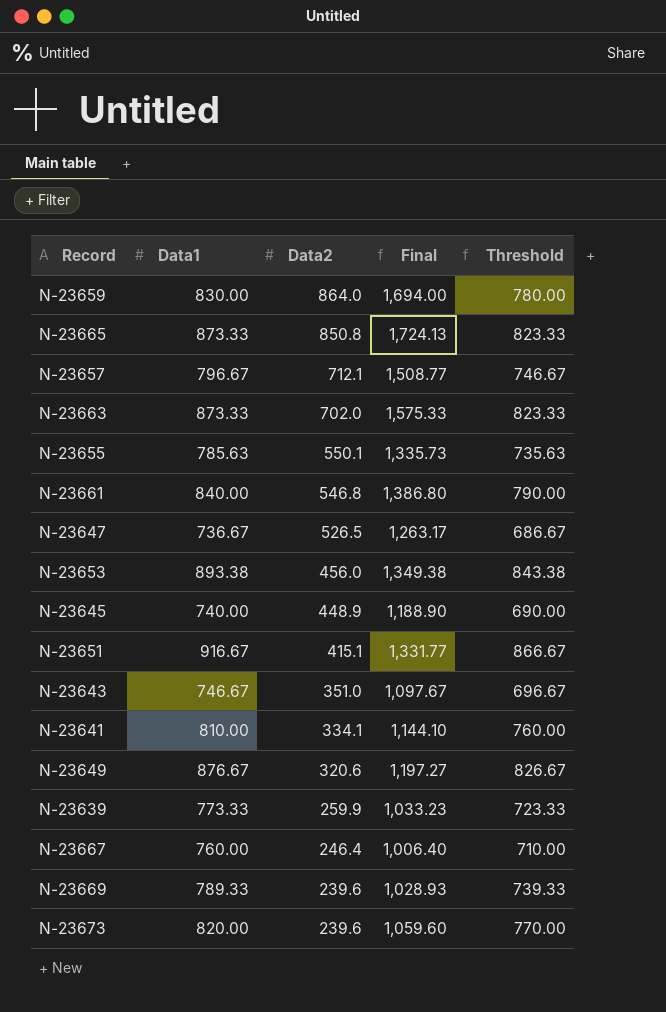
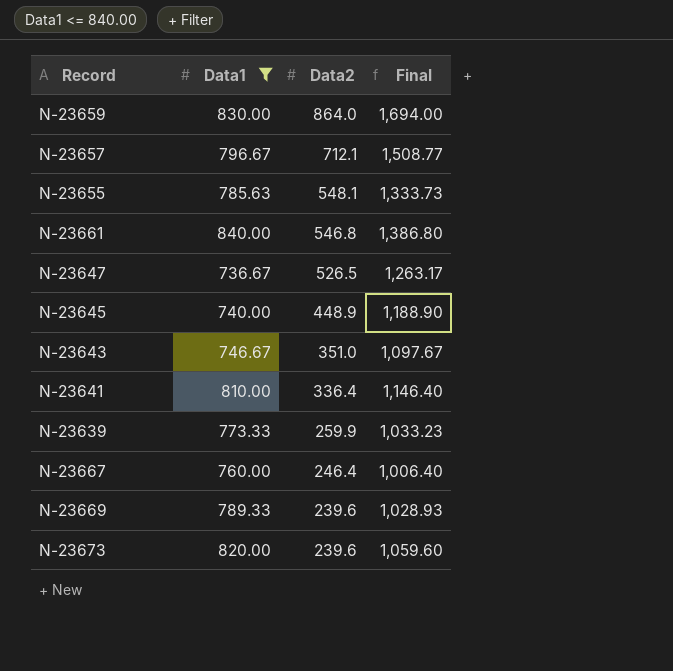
filter: none -> Data1 <= 840.00
column Threshold | formula: [Data1] - 50 -> none
N-23655 | Data2: 550.1 -> 548.1
N-23655 | Final: 1,335.73 -> 1,333.73
N-23641 | Data2: 334.1 -> 336.4
N-23641 | Final: 1,144.10 -> 1,146.40

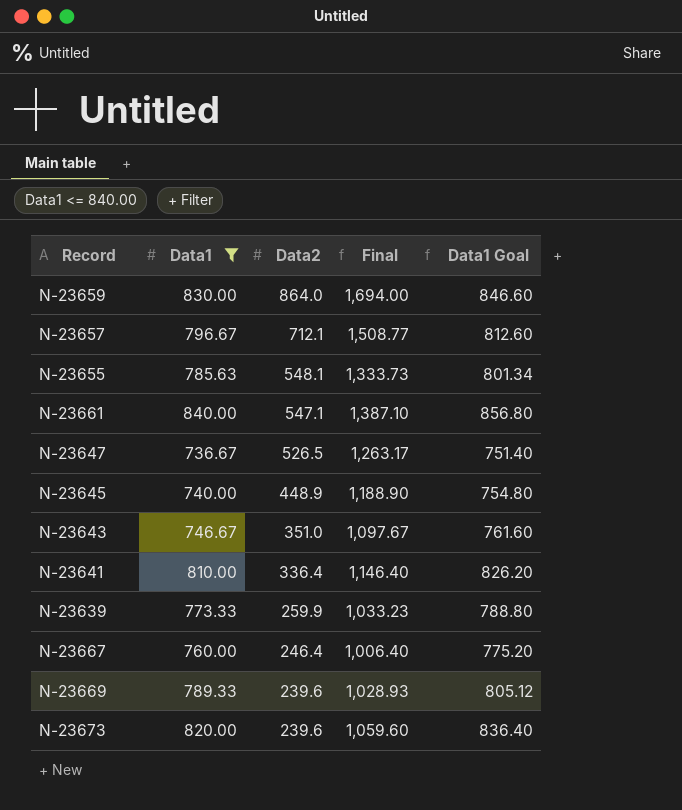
column Data1 Goal | formula: none -> [Data1] * 1.02
N-23661 | Data2: 546.8 -> 547.1
N-23661 | Final: 1,386.80 -> 1,387.10

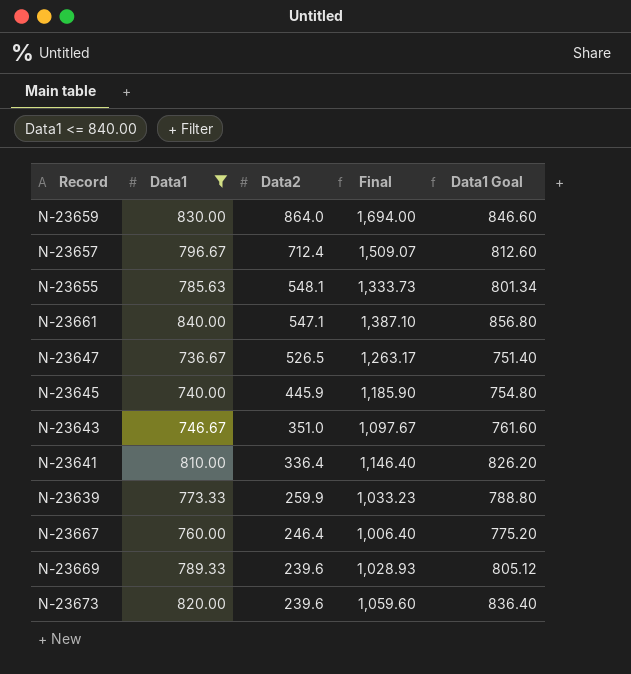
N-23657 | Data2: 712.1 -> 712.4
N-23657 | Final: 1,508.77 -> 1,509.07
N-23645 | Data2: 448.9 -> 445.9
N-23645 | Final: 1,188.90 -> 1,185.90

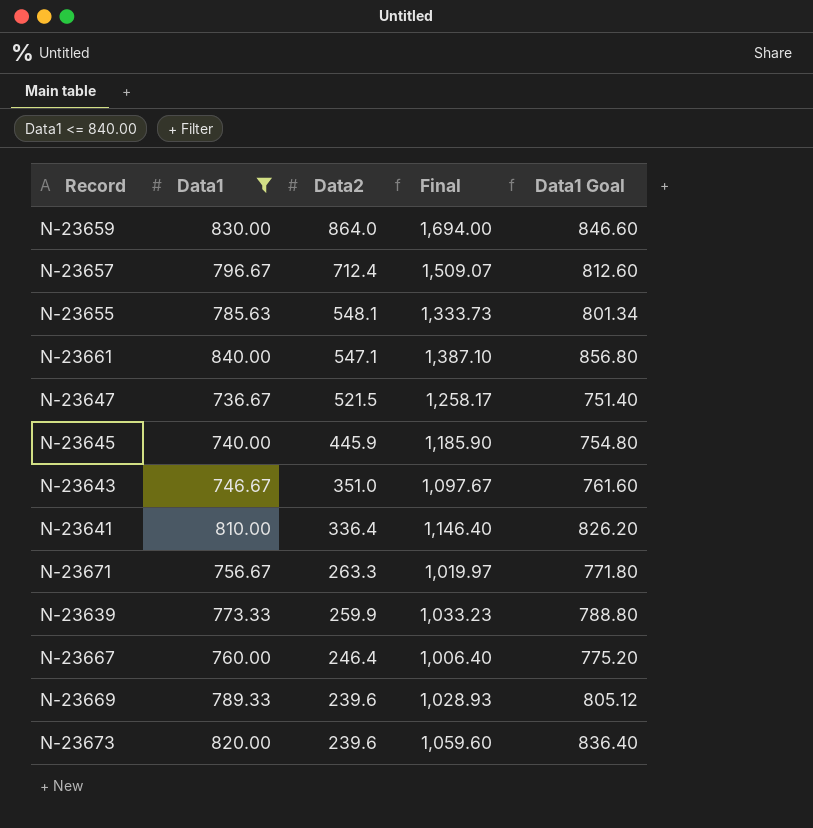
N-23647 | Data2: 526.5 -> 521.5
N-23647 | Final: 1,263.17 -> 1,258.17
row N-23671: none -> 756.67 | 263.3 | 1,019.97 | 771.80

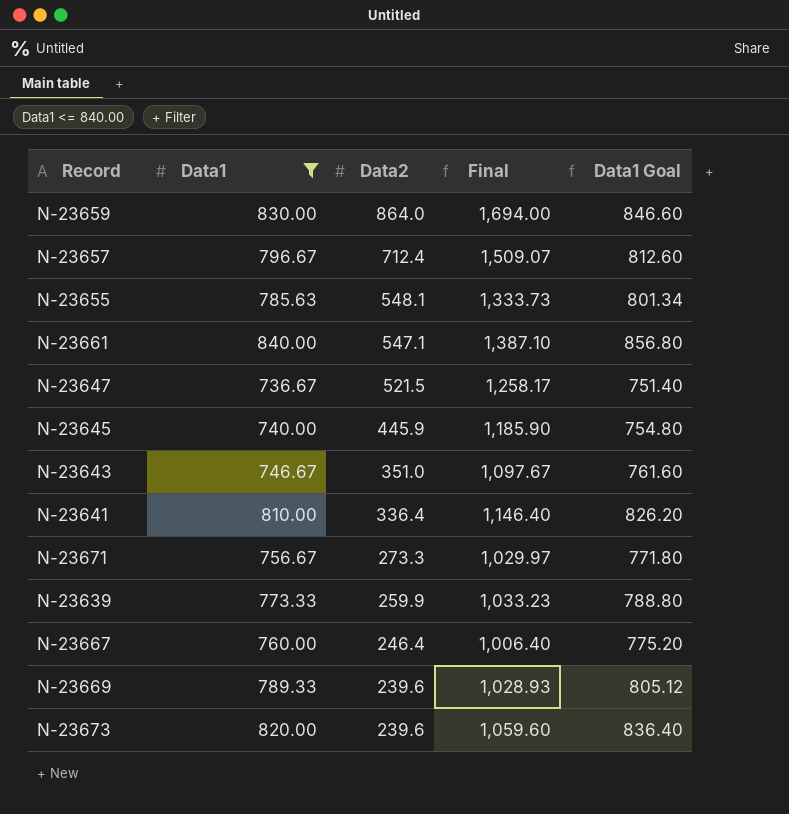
N-23671 | Data2: 263.3 -> 273.3
N-23671 | Final: 1,019.97 -> 1,029.97

